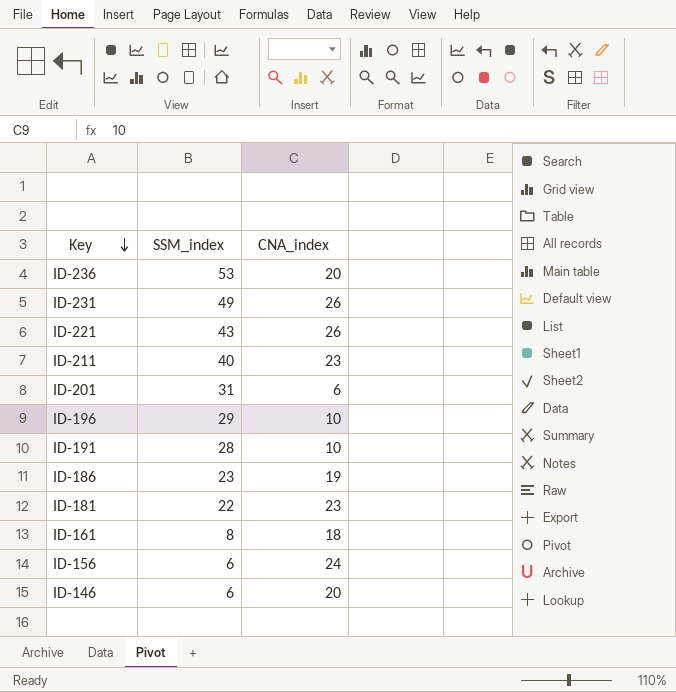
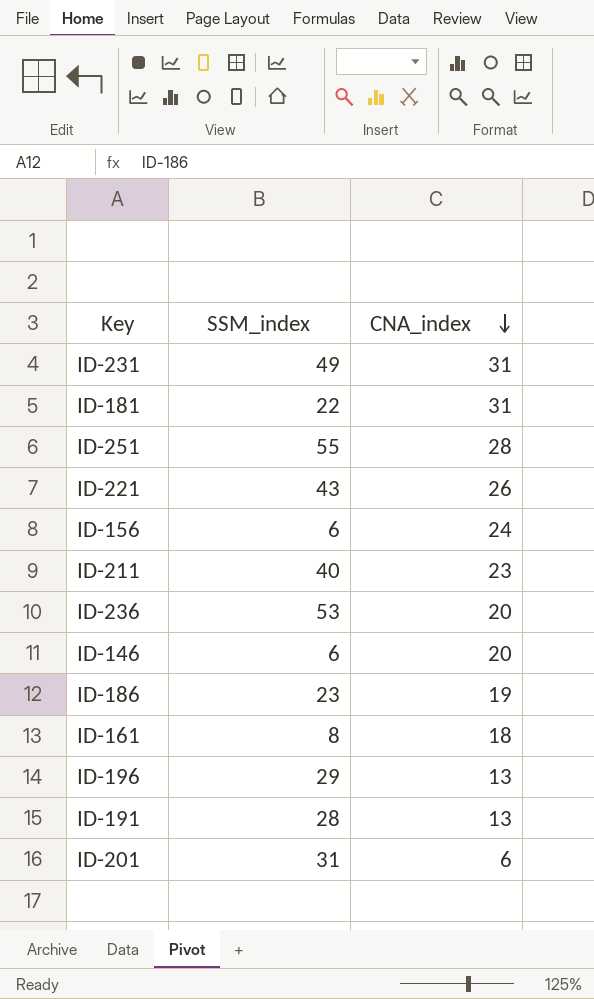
row order: Key descending -> CNA_index descending
ID-231 | CNA_index: 26 -> 31
ID-181 | CNA_index: 23 -> 31
row ID-251: none -> 55 | 28
ID-196 | CNA_index: 10 -> 13
ID-191 | CNA_index: 10 -> 13

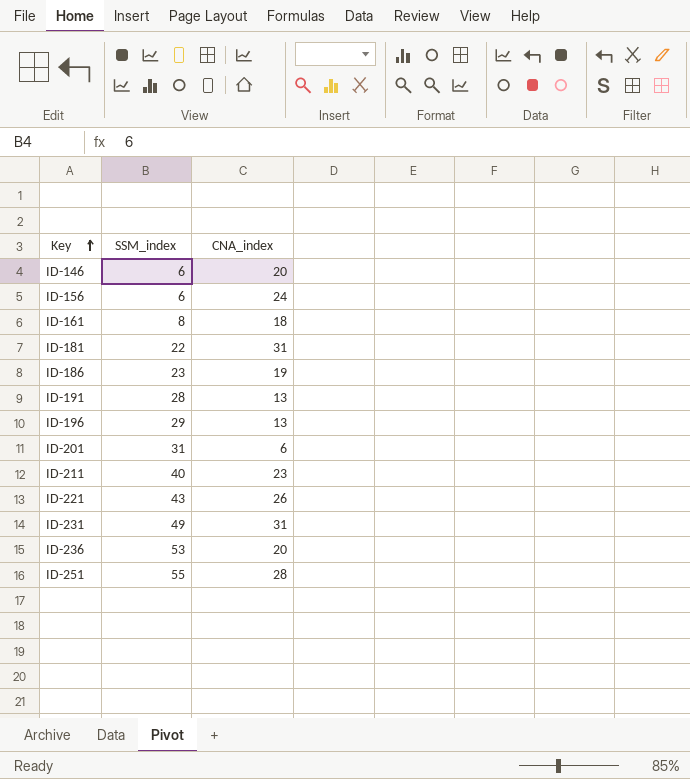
row order: CNA_index descending -> Key ascending

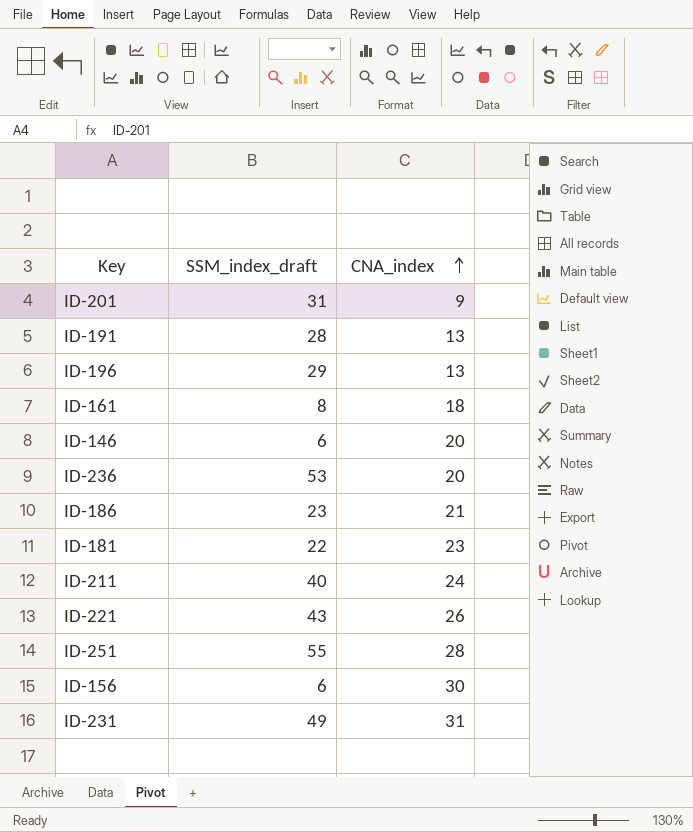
row order: Key ascending -> CNA_index ascending
column name: SSM_index -> SSM_index_draft
ID-201 | CNA_index: 6 -> 9
ID-186 | CNA_index: 19 -> 21
ID-181 | CNA_index: 31 -> 23
ID-211 | CNA_index: 23 -> 24
ID-156 | CNA_index: 24 -> 30

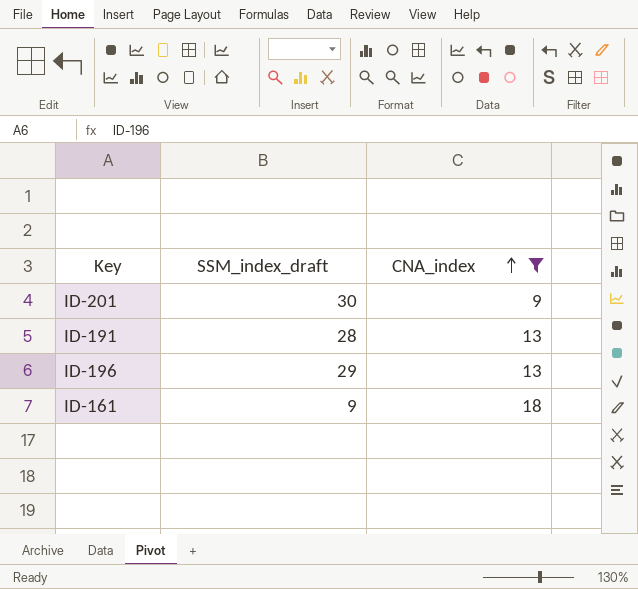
filter: none -> CNA_index <= 18
ID-201 | SSM_index_draft: 31 -> 30
ID-161 | SSM_index_draft: 8 -> 9

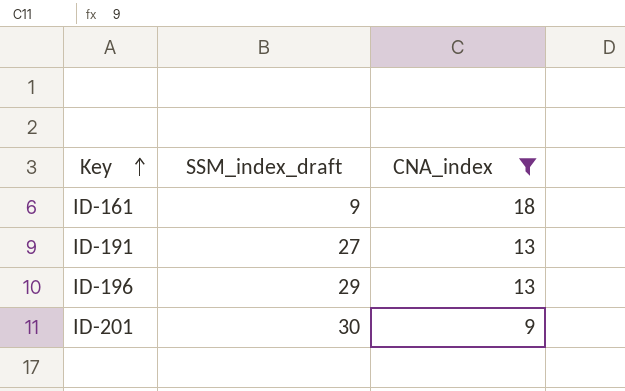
row order: CNA_index ascending -> Key ascending
ID-191 | SSM_index_draft: 28 -> 27

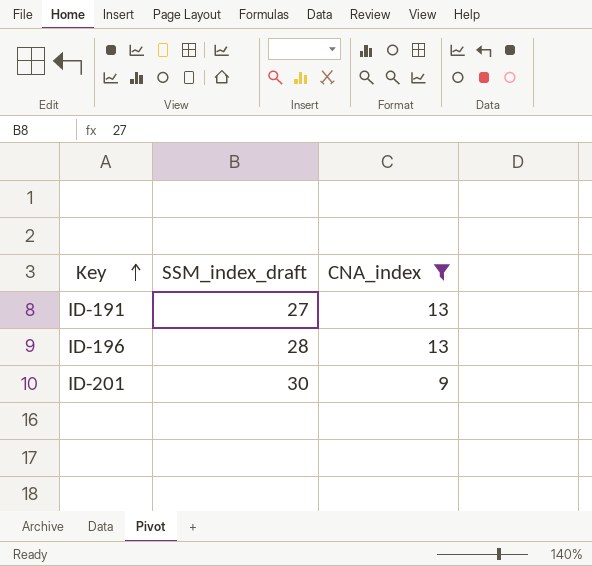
row ID-161: 9 | 18 -> none
ID-196 | SSM_index_draft: 29 -> 28

